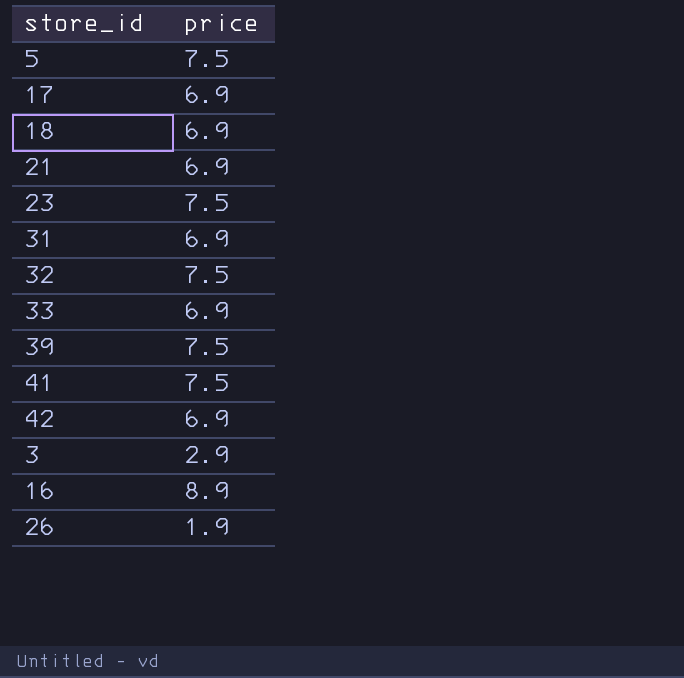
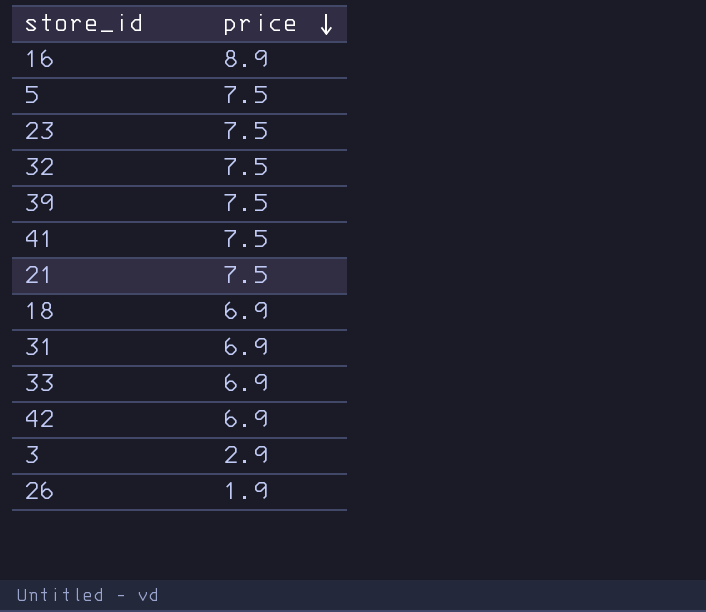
row order: none -> price descending
row 17: 6.9 -> none
21 | price: 6.9 -> 7.5

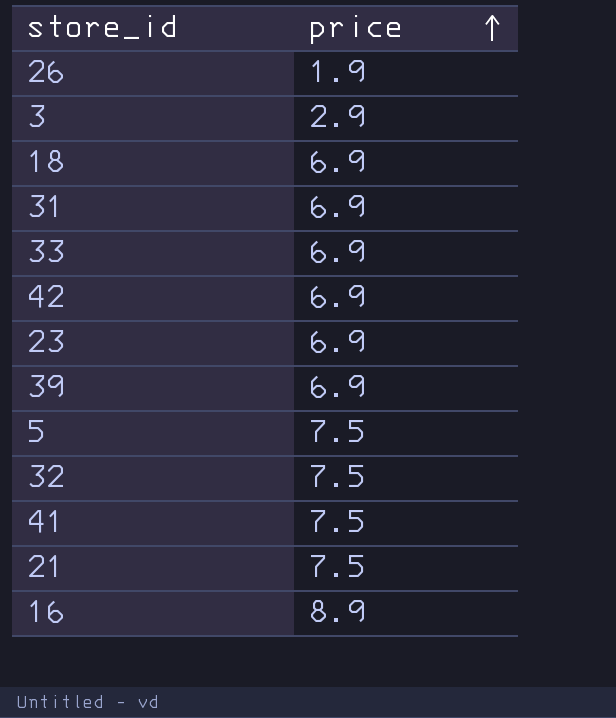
row order: price descending -> price ascending
23 | price: 7.5 -> 6.9
39 | price: 7.5 -> 6.9

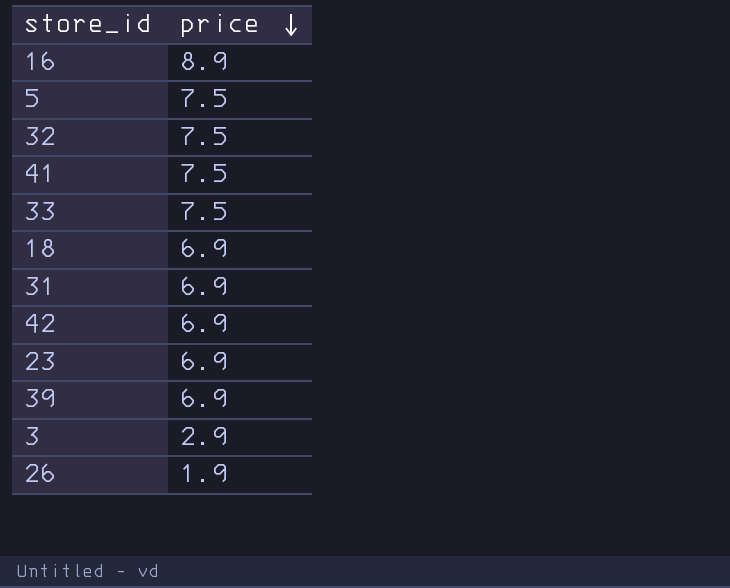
row order: price ascending -> price descending
row 21: 7.5 -> none
33 | price: 6.9 -> 7.5

